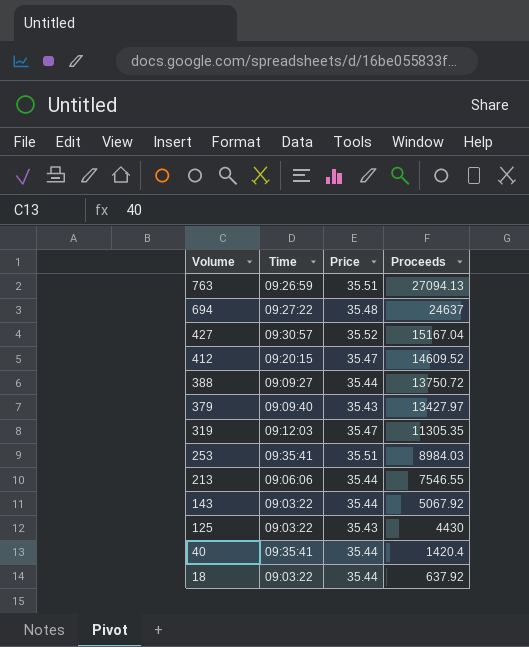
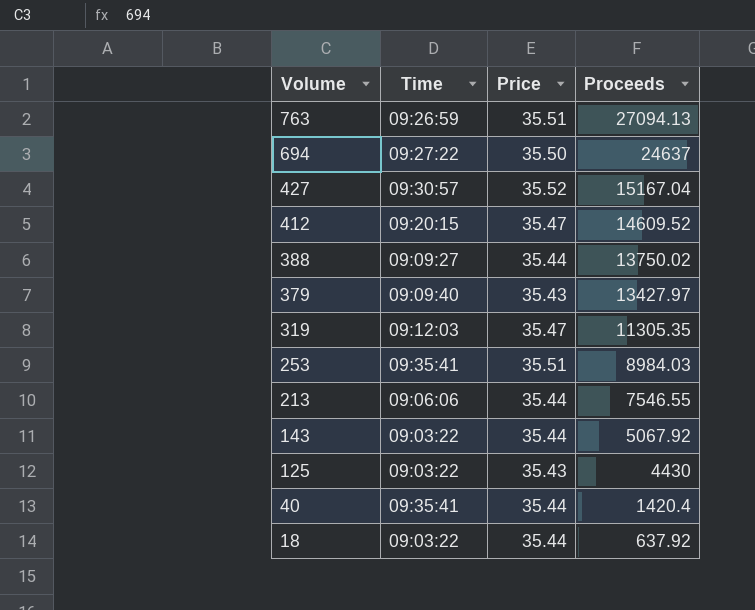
694 | Price: 35.48 -> 35.50
388 | Proceeds: 13750.72 -> 13750.02

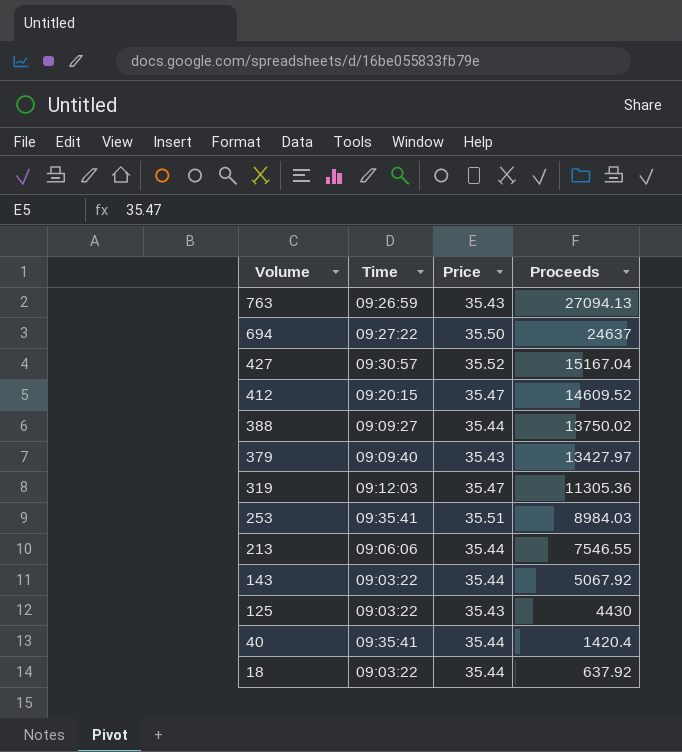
763 | Price: 35.51 -> 35.43
319 | Proceeds: 11305.35 -> 11305.36

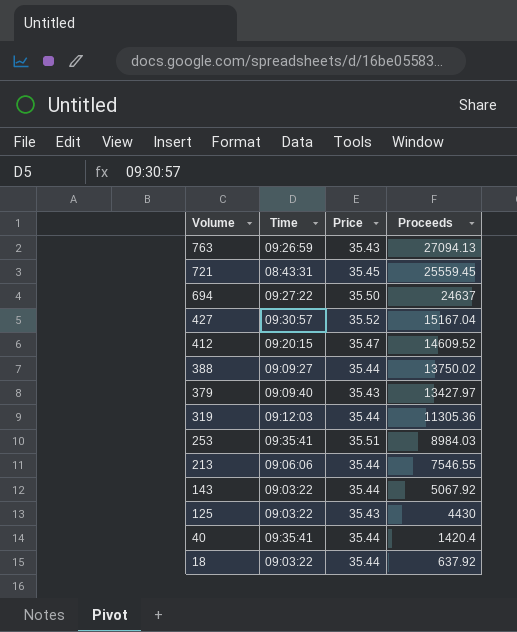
row 721: none -> 08:43:31 | 35.45 | 25559.45
319 | Price: 35.47 -> 35.44

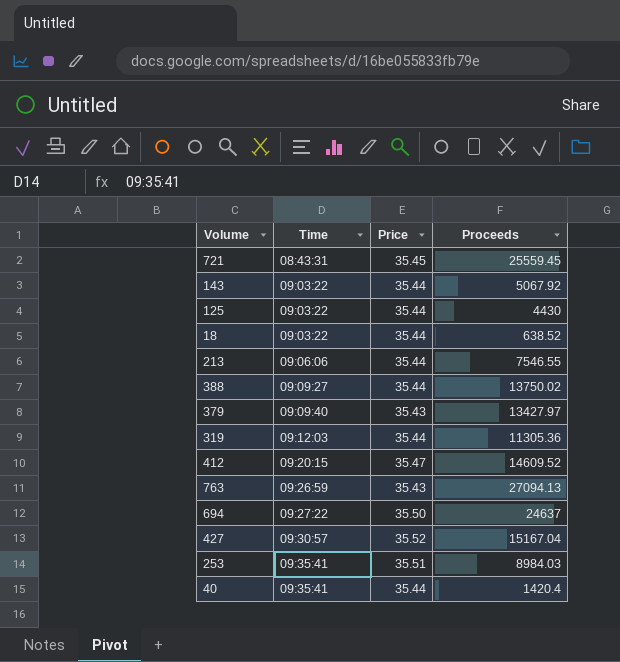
row order: Volume descending -> Time ascending
125 | Price: 35.43 -> 35.44
18 | Proceeds: 637.92 -> 638.52

